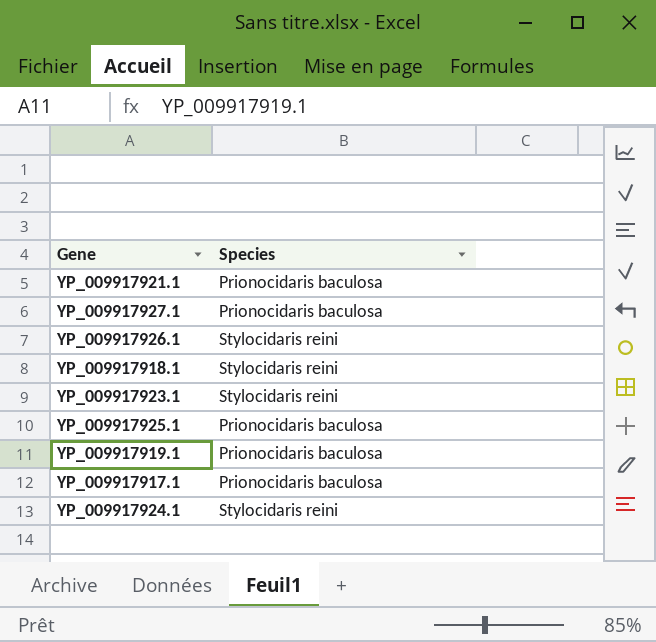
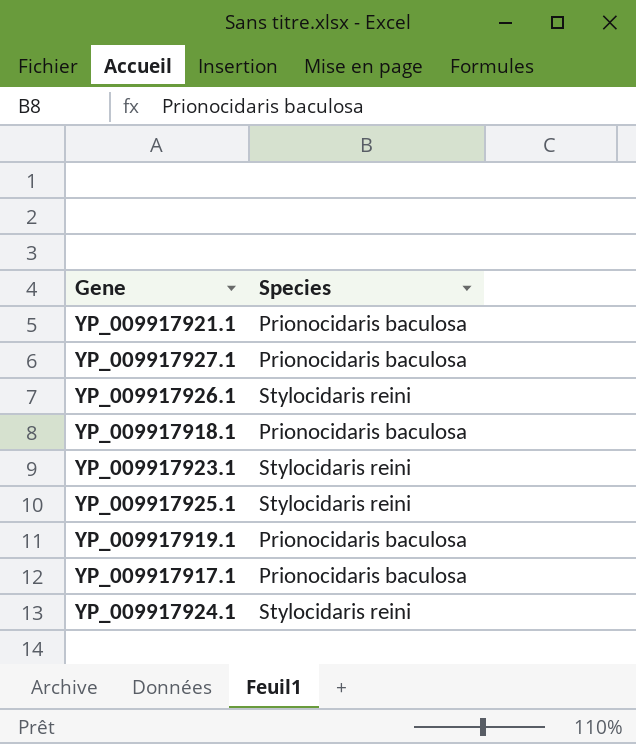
YP_009917918.1 | Species: Stylocidaris reini -> Prionocidaris baculosa
YP_009917925.1 | Species: Prionocidaris baculosa -> Stylocidaris reini

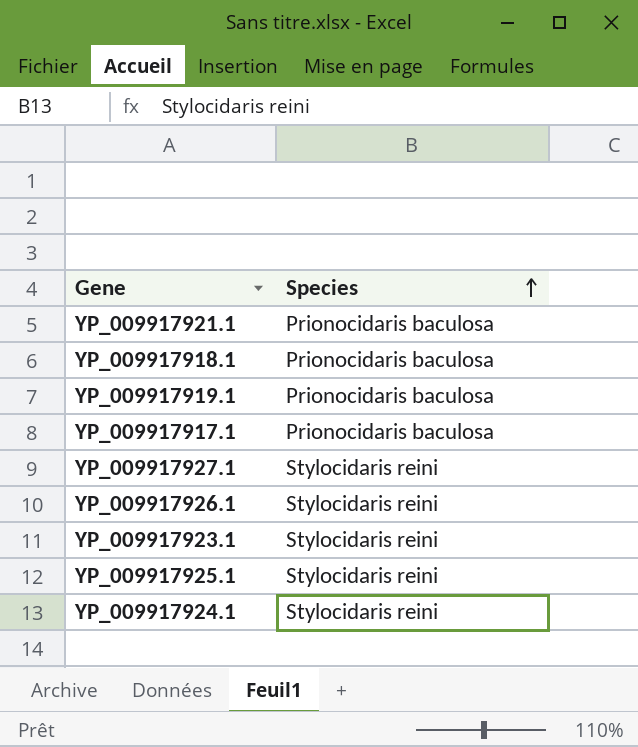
row order: none -> Species ascending
YP_009917927.1 | Species: Prionocidaris baculosa -> Stylocidaris reini

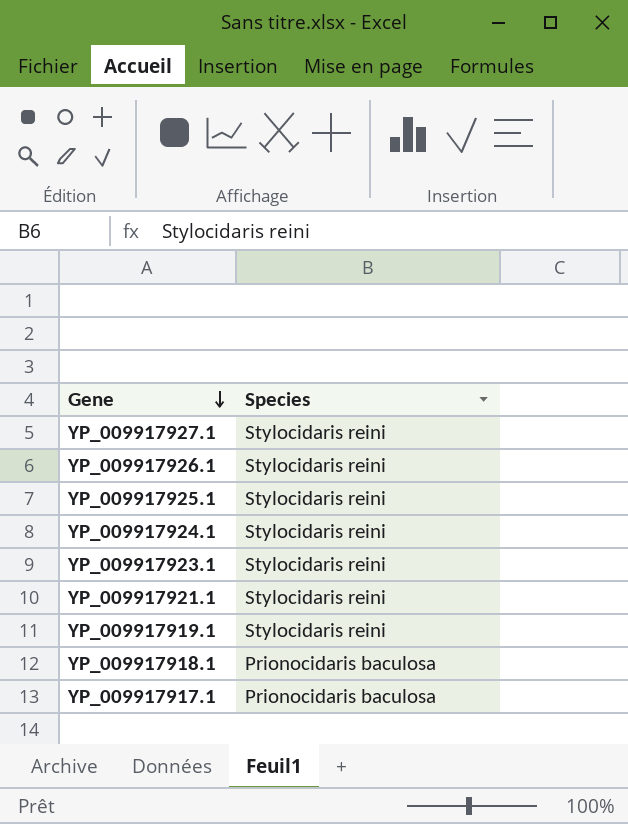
row order: Species ascending -> Gene descending
YP_009917921.1 | Species: Prionocidaris baculosa -> Stylocidaris reini
YP_009917919.1 | Species: Prionocidaris baculosa -> Stylocidaris reini

